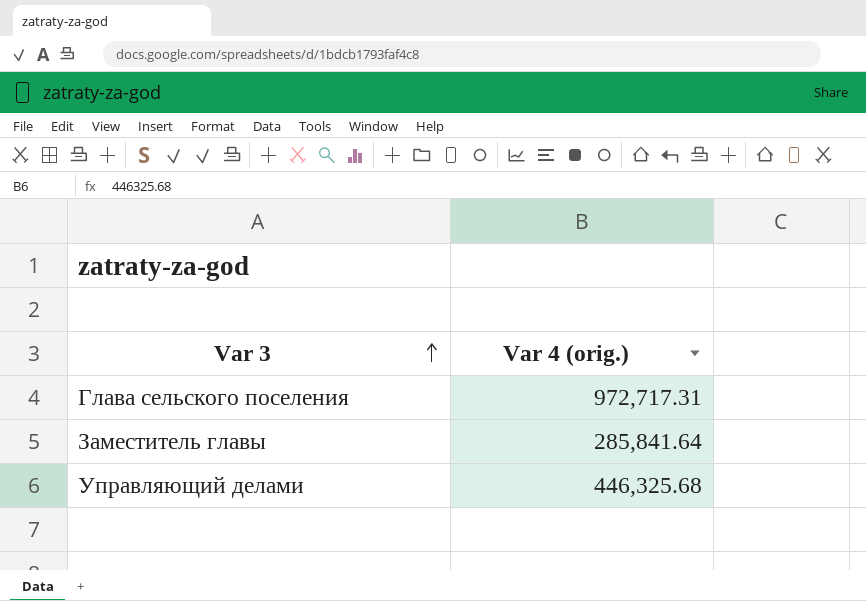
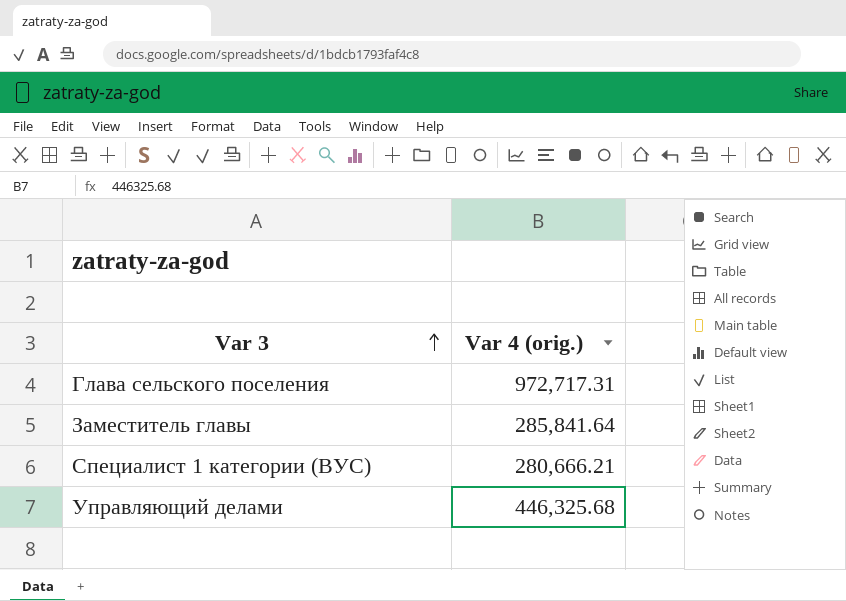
row Специалист 1 категории (ВУС): none -> 280,666.21

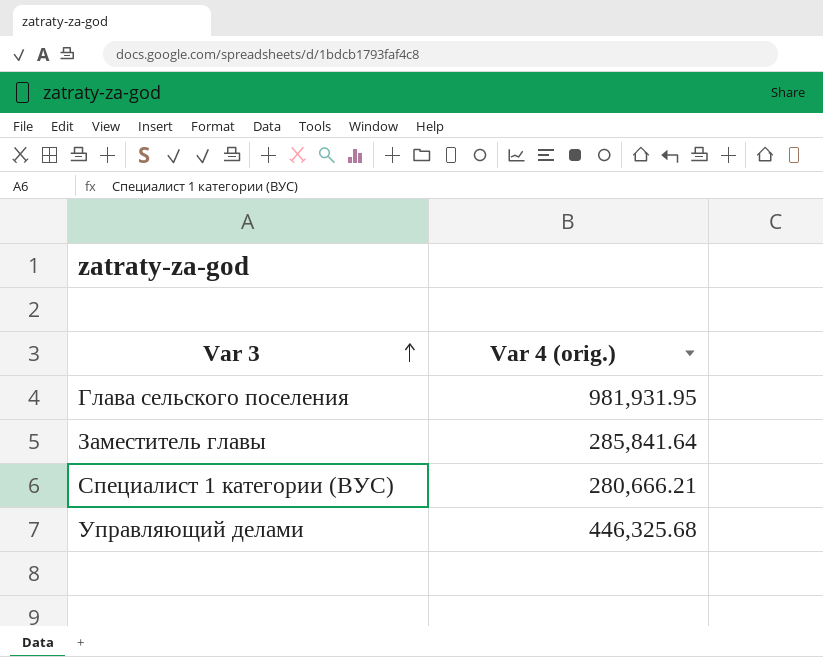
Глава сельского поселения | Var 4 (orig.): 972,717.31 -> 981,931.95

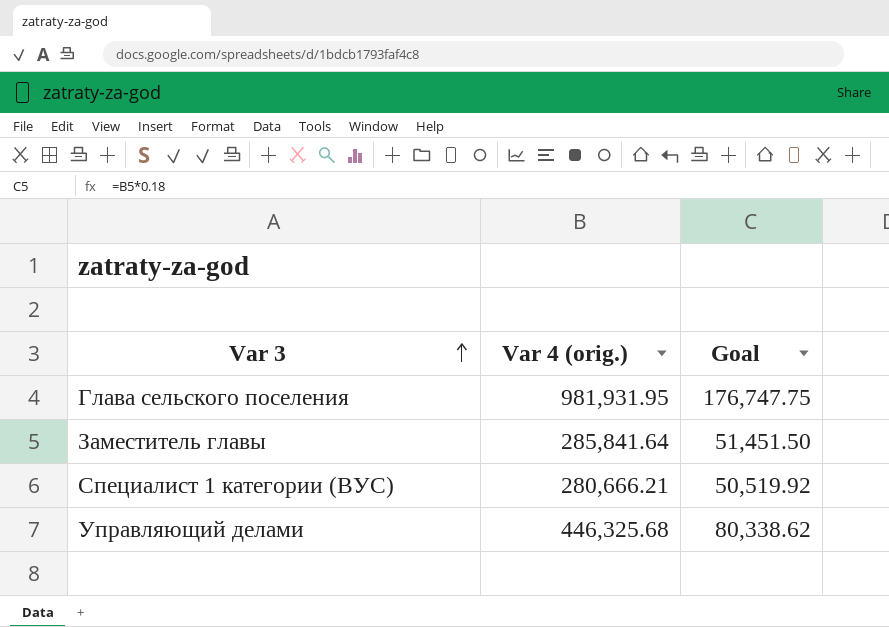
column Goal | formula: none -> [Var 4 (orig.)] * 0.18

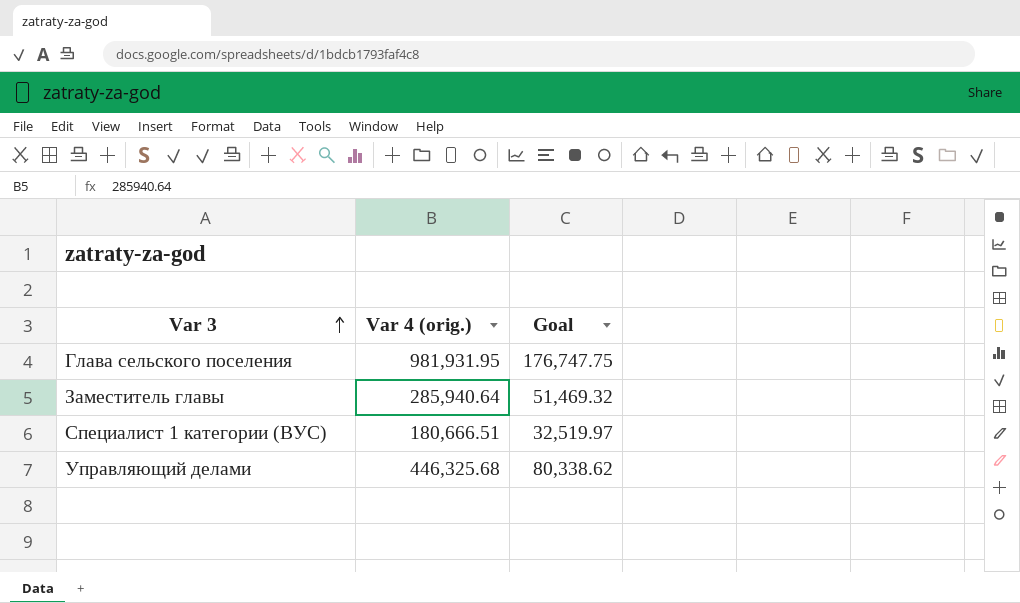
Заместитель главы | Var 4 (orig.): 285,841.64 -> 285,940.64
Заместитель главы | Goal: 51,451.50 -> 51,469.32
Специалист 1 категории (ВУС) | Var 4 (orig.): 280,666.21 -> 180,666.51
Специалист 1 категории (ВУС) | Goal: 50,519.92 -> 32,519.97

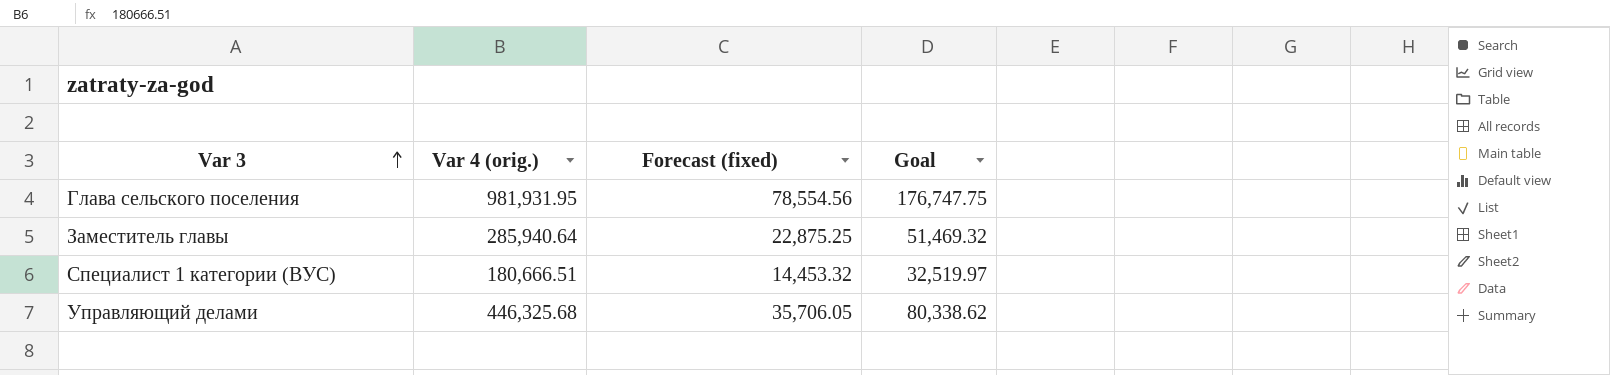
column Forecast (fixed) | formula: none -> [Var 4 (orig.)] * 0.08

